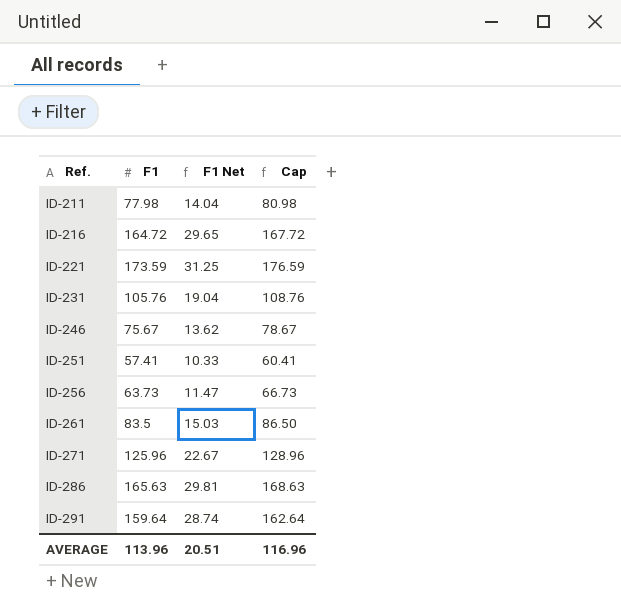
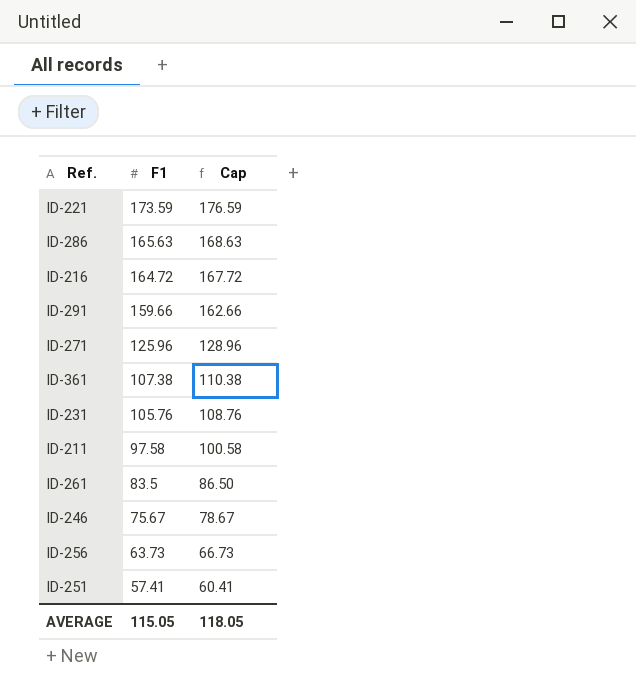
row order: Ref. ascending -> F1 descending
column F1 Net | formula: [F1] * 0.18 -> none
ID-291 | F1: 159.64 -> 159.66
ID-291 | Cap: 162.64 -> 162.66
row ID-361: none -> 107.38 | 110.38
ID-211 | F1: 77.98 -> 97.58
ID-211 | Cap: 80.98 -> 100.58
AVERAGE | F1: 113.96 -> 115.05
AVERAGE | Cap: 116.96 -> 118.05

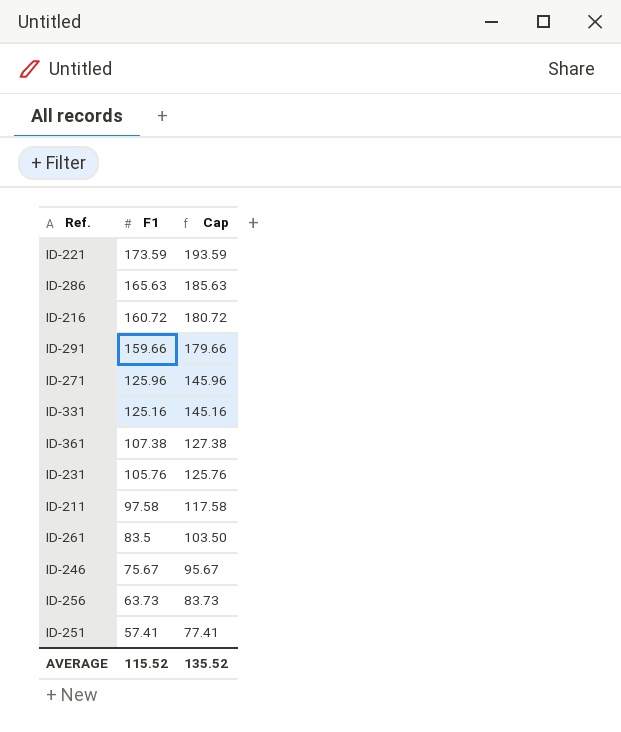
column Cap | formula: [F1] + 3 -> [F1] + 20
ID-216 | F1: 164.72 -> 160.72
row ID-331: none -> 125.16 | 145.16
AVERAGE | F1: 115.05 -> 115.52
AVERAGE | Cap: 118.05 -> 135.52

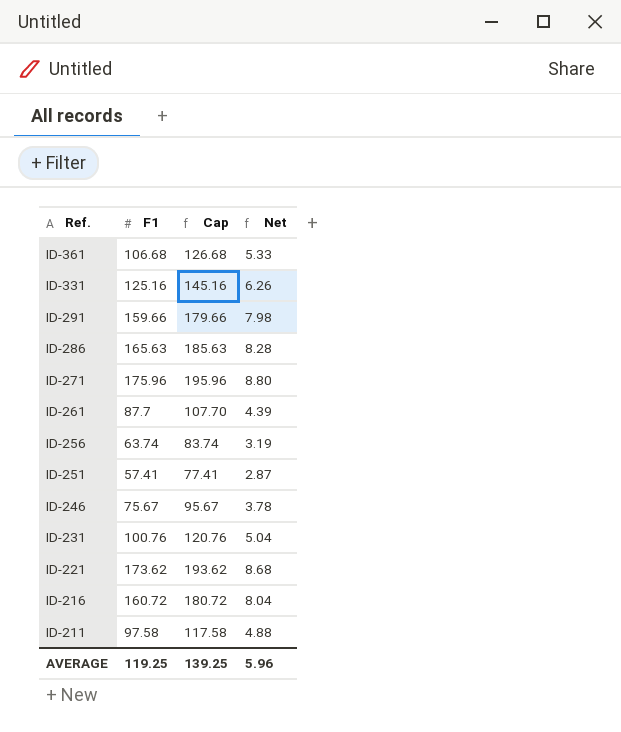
row order: F1 descending -> Ref. descending
column Net | formula: none -> [F1] * 0.05
ID-361 | F1: 107.38 -> 106.68
ID-361 | Cap: 127.38 -> 126.68
ID-271 | F1: 125.96 -> 175.96
ID-271 | Cap: 145.96 -> 195.96
ID-261 | F1: 83.5 -> 87.7
ID-261 | Cap: 103.50 -> 107.70
ID-256 | F1: 63.73 -> 63.74
ID-256 | Cap: 83.73 -> 83.74
ID-231 | F1: 105.76 -> 100.76
ID-231 | Cap: 125.76 -> 120.76
ID-221 | F1: 173.59 -> 173.62
ID-221 | Cap: 193.59 -> 193.62
AVERAGE | F1: 115.52 -> 119.25
AVERAGE | Cap: 135.52 -> 139.25

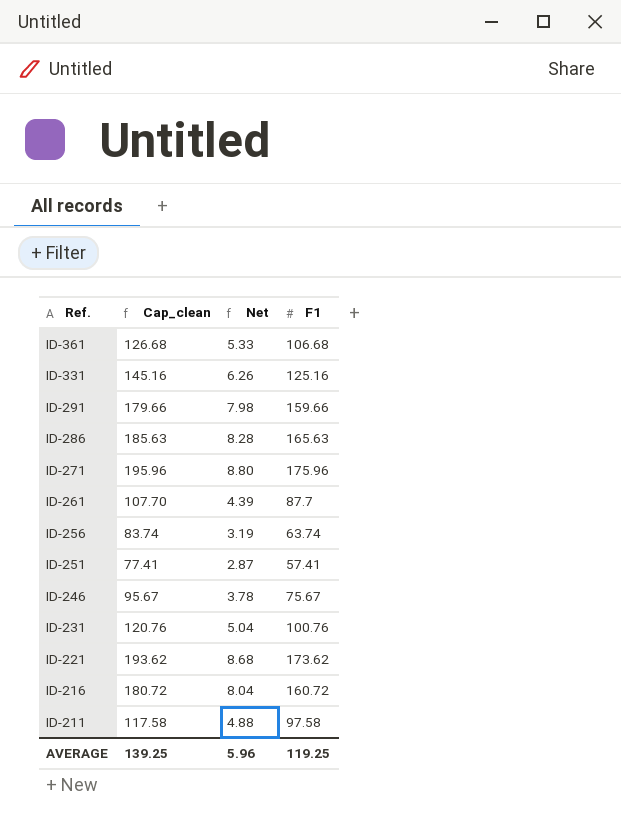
column name: Cap -> Cap_clean
column F1 | position: 2 -> 4

